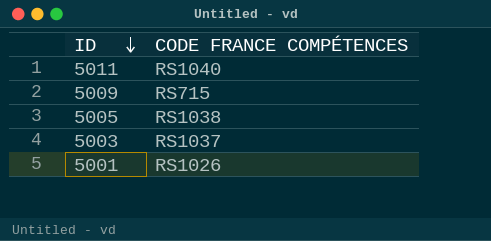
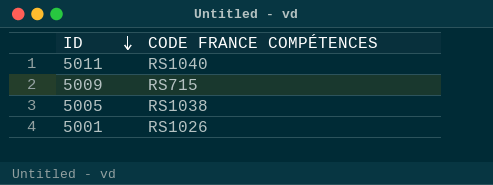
row 5003: RS1037 -> none

